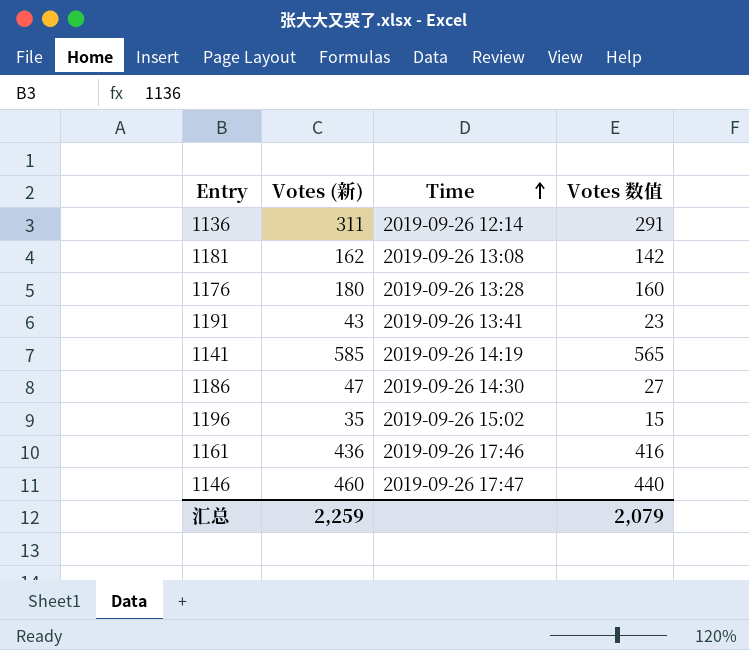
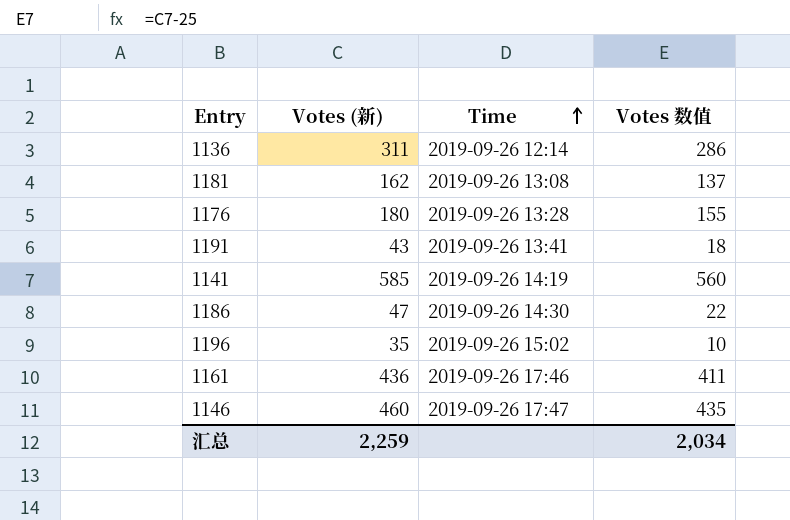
column Votes 数值 | formula: [Votes (新)] - 20 -> [Votes (新)] - 25
汇总 | Votes 数值: 2,079 -> 2,034

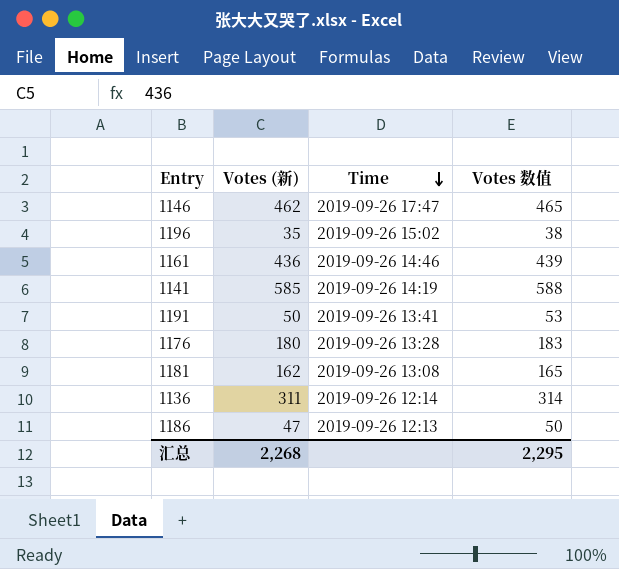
row order: Time ascending -> Time descending
column Votes 数值 | formula: [Votes (新)] - 25 -> [Votes (新)] + 3
1146 | Votes (新): 460 -> 462
1161 | Time: 2019-09-26 17:46 -> 2019-09-26 14:46
1191 | Votes (新): 43 -> 50
1186 | Time: 2019-09-26 14:30 -> 2019-09-26 12:13
汇总 | Votes (新): 2,259 -> 2,268
汇总 | Votes 数值: 2,034 -> 2,295

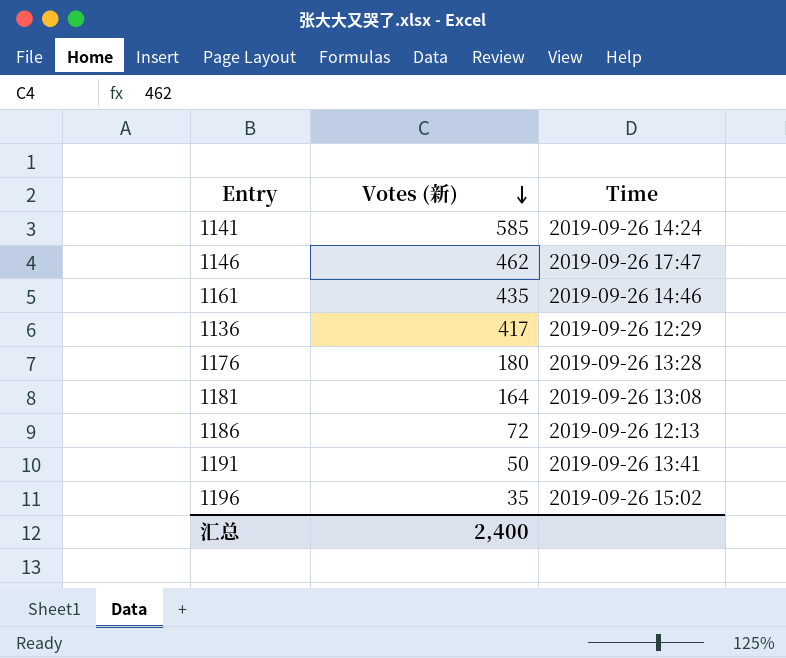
row order: Time descending -> Votes (新) descending
column Votes 数值 | formula: [Votes (新)] + 3 -> none
1141 | Time: 2019-09-26 14:19 -> 2019-09-26 14:24
1161 | Votes (新): 436 -> 435
1136 | Votes (新): 311 -> 417
1136 | Time: 2019-09-26 12:14 -> 2019-09-26 12:29
1181 | Votes (新): 162 -> 164
1186 | Votes (新): 47 -> 72
汇总 | Votes (新): 2,268 -> 2,400

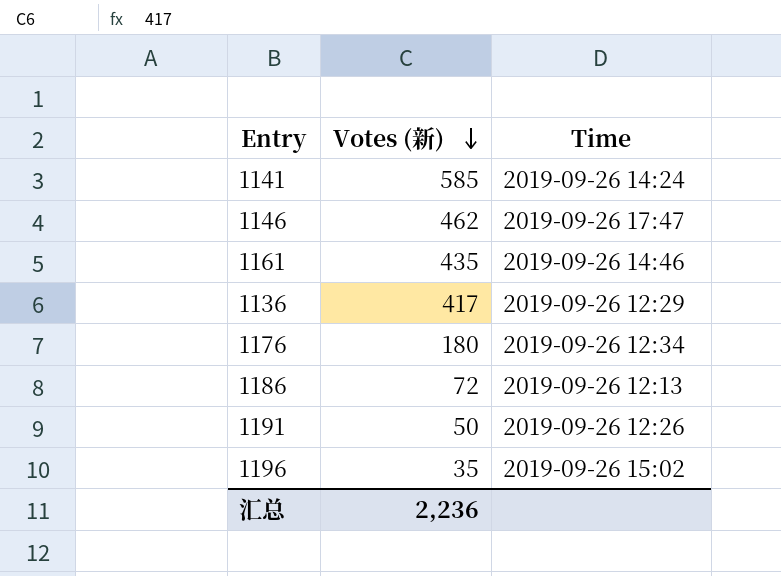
row 1181: 164 | 2019-09-26 13:08 -> none
1176 | Time: 2019-09-26 13:28 -> 2019-09-26 12:34
1191 | Time: 2019-09-26 13:41 -> 2019-09-26 12:26
汇总 | Votes (新): 2,400 -> 2,236

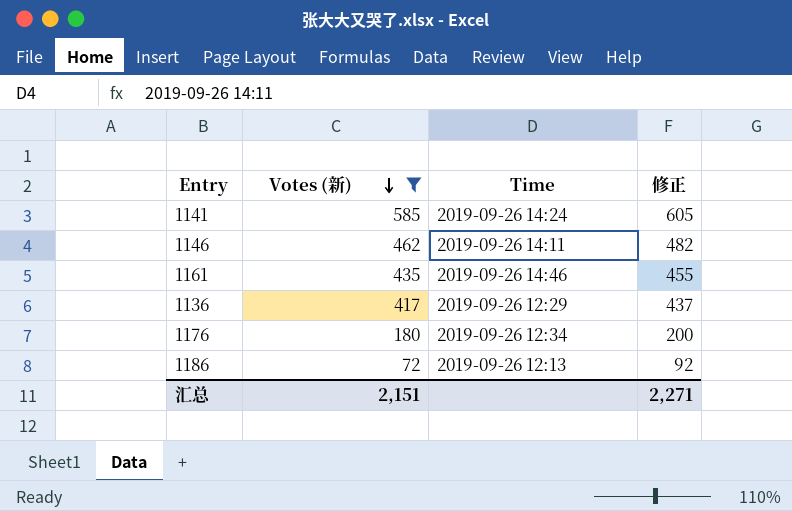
filter: none -> Votes (新) >= 72
column 修正 | formula: none -> [Votes (新)] + 20
1146 | Time: 2019-09-26 17:47 -> 2019-09-26 14:11
汇总 | Votes (新): 2,236 -> 2,151

